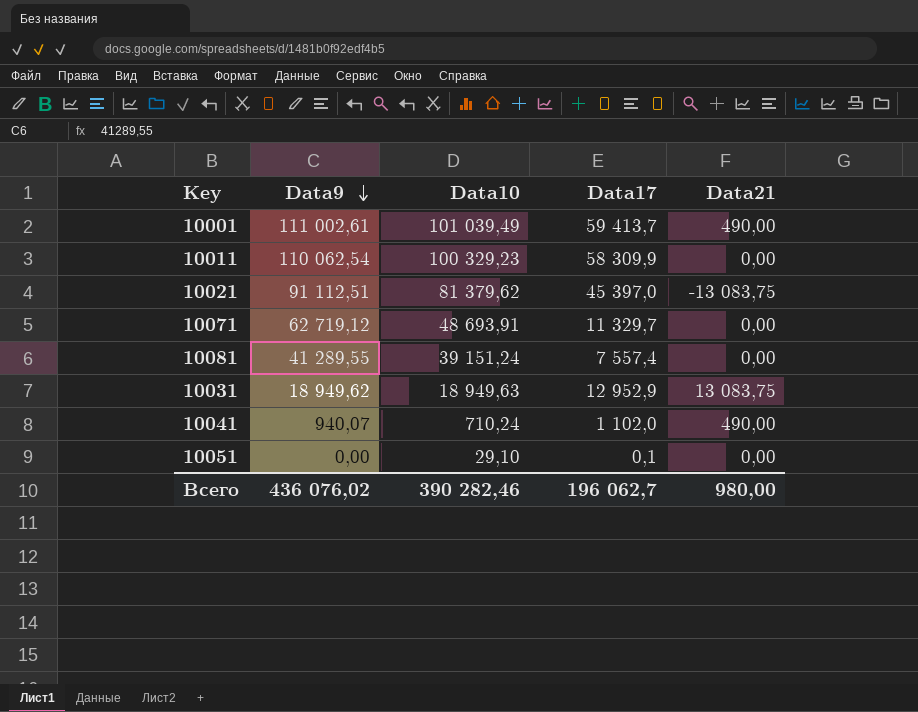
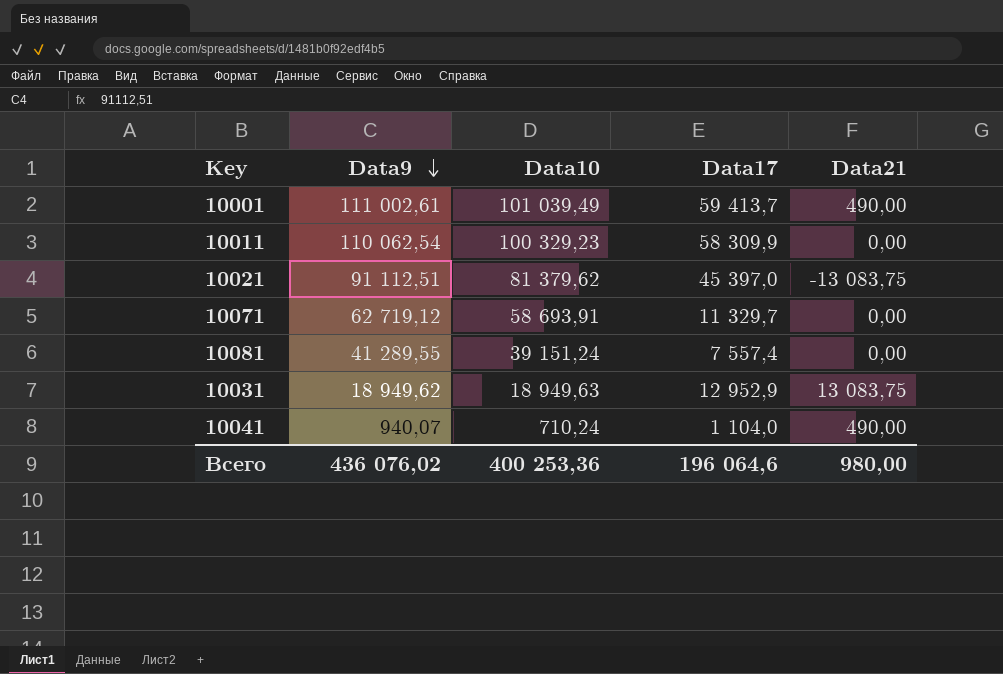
row 10051: 0,00 | 29,10 | 0,1 | 0,00 -> none
10071 | Data10: 48 693,91 -> 58 693,91
10041 | Data17: 1 102,0 -> 1 104,0
Всего | Data10: 390 282,46 -> 400 253,36
Всего | Data17: 196 062,7 -> 196 064,6

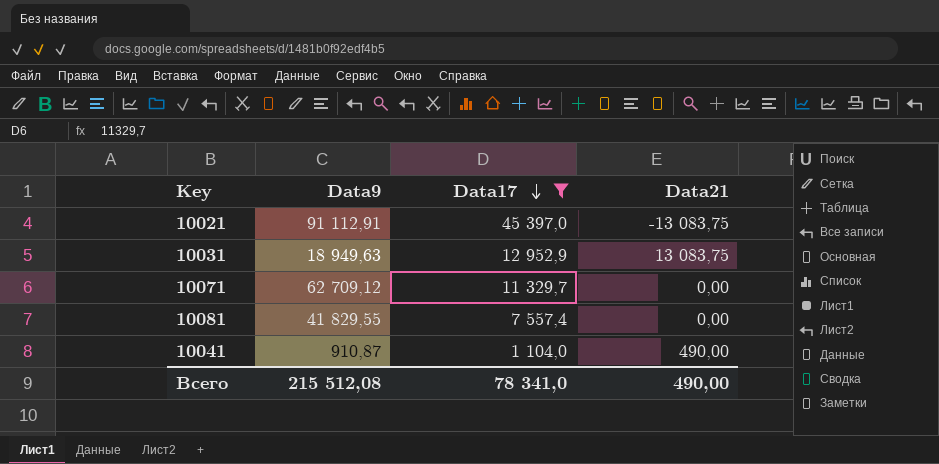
filter: none -> Data17 <= 45 397,0
row order: Data9 descending -> Data17 descending
column Data10 | position: 3 -> none
10021 | Data9: 91 112,51 -> 91 112,91
10031 | Data9: 18 949,62 -> 18 949,63
10071 | Data9: 62 719,12 -> 62 709,12
10081 | Data9: 41 289,55 -> 41 829,55
10041 | Data9: 940,07 -> 910,87
Всего | Data9: 436 076,02 -> 215 512,08
Всего | Data17: 196 064,6 -> 78 341,0
Всего | Data21: 980,00 -> 490,00

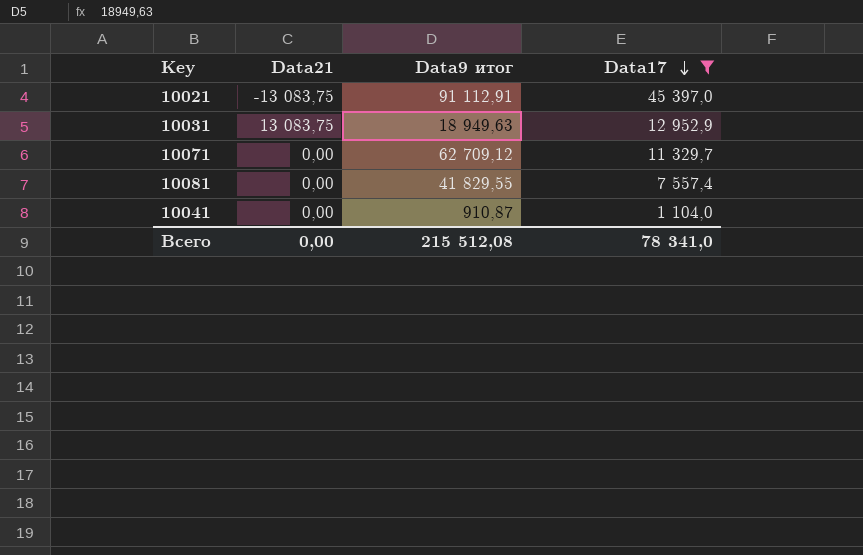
column Data21 | position: 4 -> 2
column name: Data9 -> Data9 итог
10041 | Data21: 490,00 -> 0,00
Всего | Data21: 490,00 -> 0,00

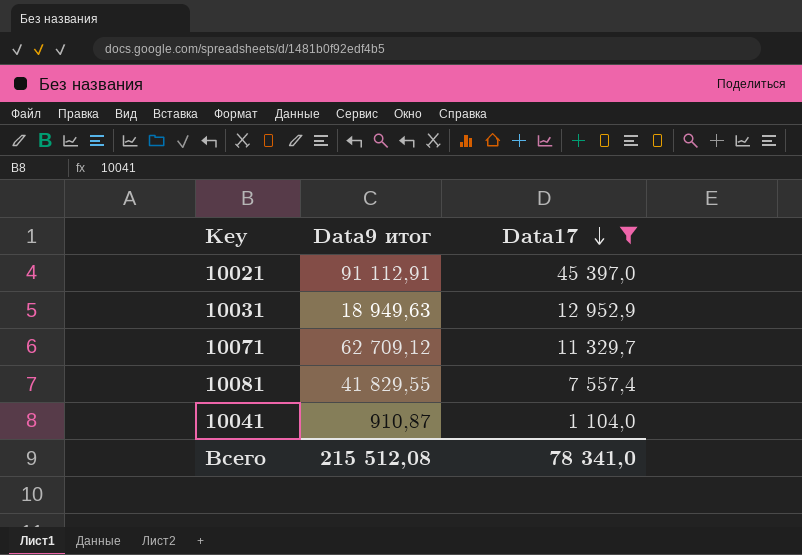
column Data21 | position: 2 -> none

